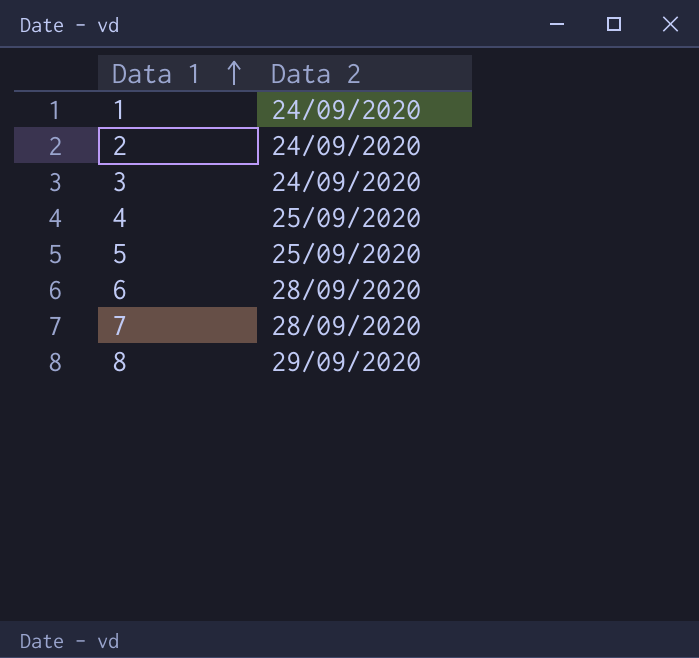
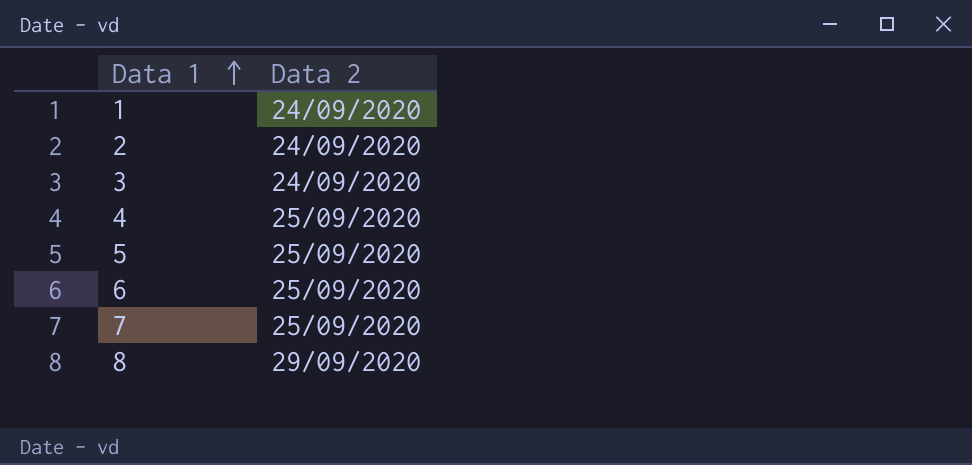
6 | Data 2: 28/09/2020 -> 25/09/2020
7 | Data 2: 28/09/2020 -> 25/09/2020

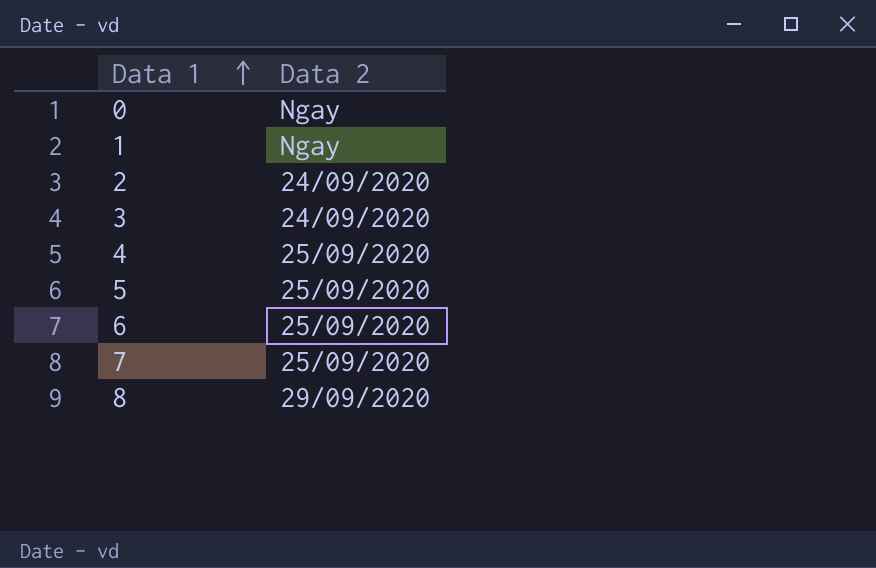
row 0: none -> Ngay
1 | Data 2: 24/09/2020 -> Ngay

